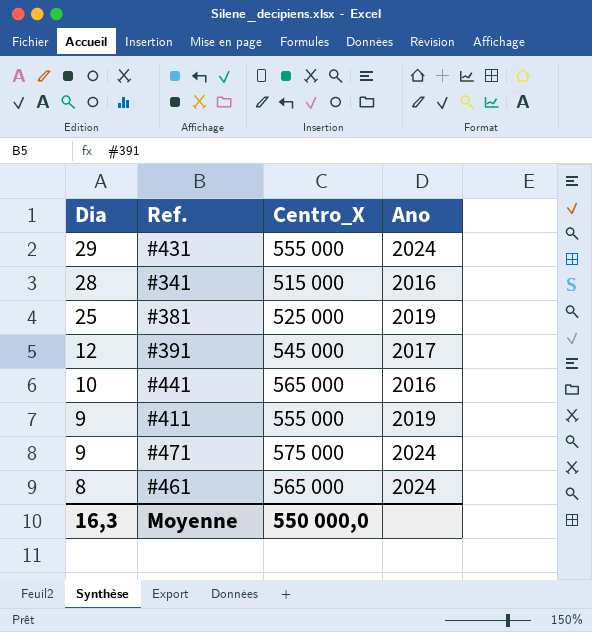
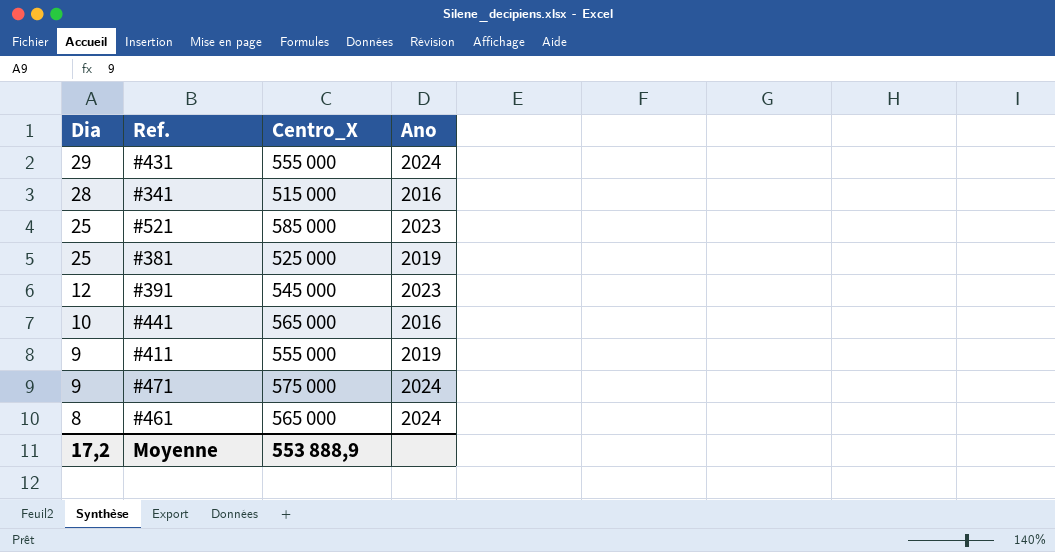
row #521: none -> 25 | 585 000 | 2023
#391 | Ano: 2017 -> 2023
Moyenne | Dia: 16,3 -> 17,2
Moyenne | Centro_X: 550 000,0 -> 553 888,9

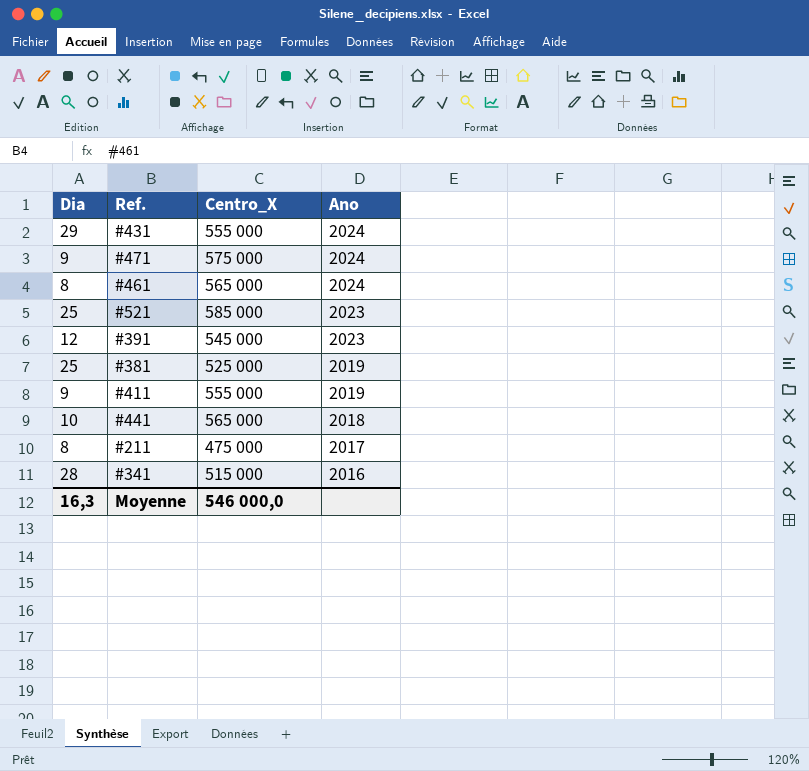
row order: Dia descending -> Ano descending
#441 | Ano: 2016 -> 2018
row #211: none -> 8 | 475 000 | 2017
Moyenne | Dia: 17,2 -> 16,3
Moyenne | Centro_X: 553 888,9 -> 546 000,0

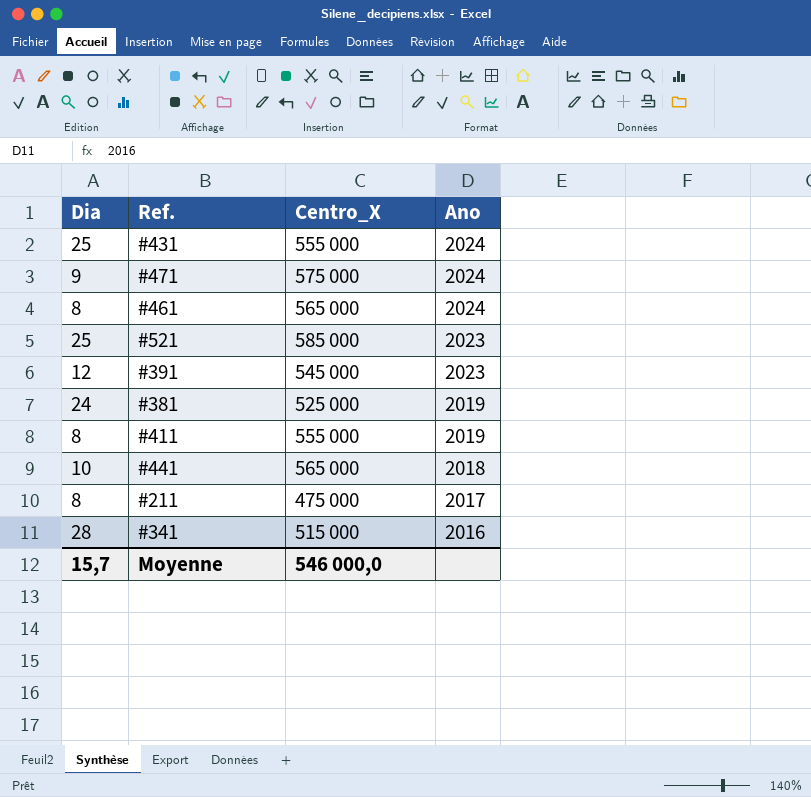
#431 | Dia: 29 -> 25
#381 | Dia: 25 -> 24
#411 | Dia: 9 -> 8
Moyenne | Dia: 16,3 -> 15,7

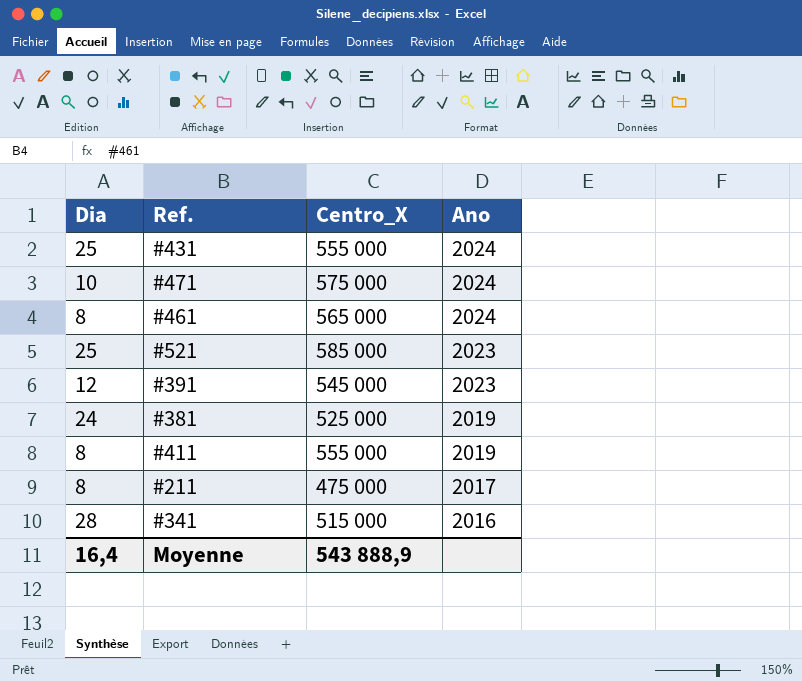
row #441: 10 | 565 000 | 2018 -> none
#471 | Dia: 9 -> 10
Moyenne | Dia: 15,7 -> 16,4
Moyenne | Centro_X: 546 000,0 -> 543 888,9

